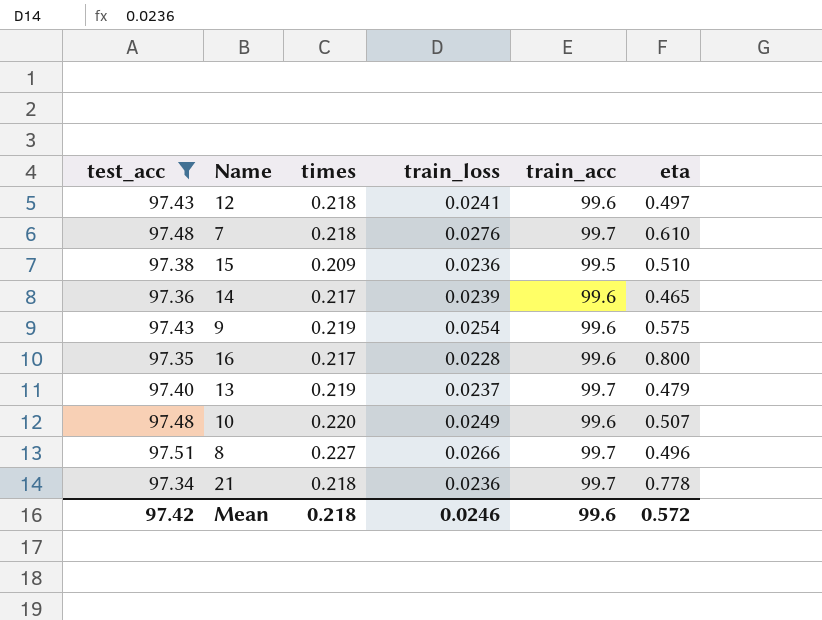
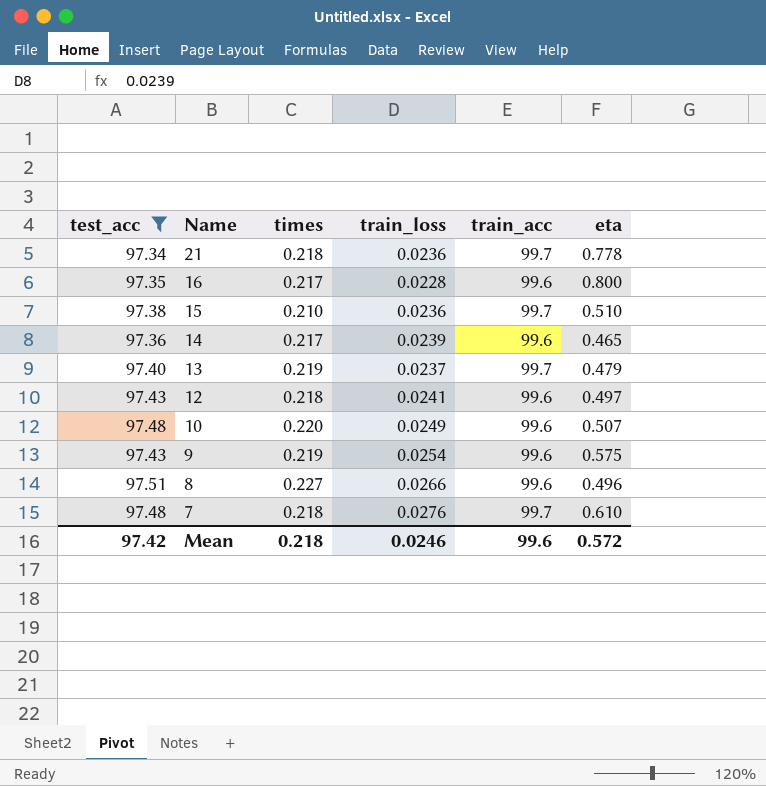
row order: none -> Name descending
15 | times: 0.209 -> 0.210
15 | train_acc: 99.5 -> 99.7
8 | train_acc: 99.7 -> 99.6

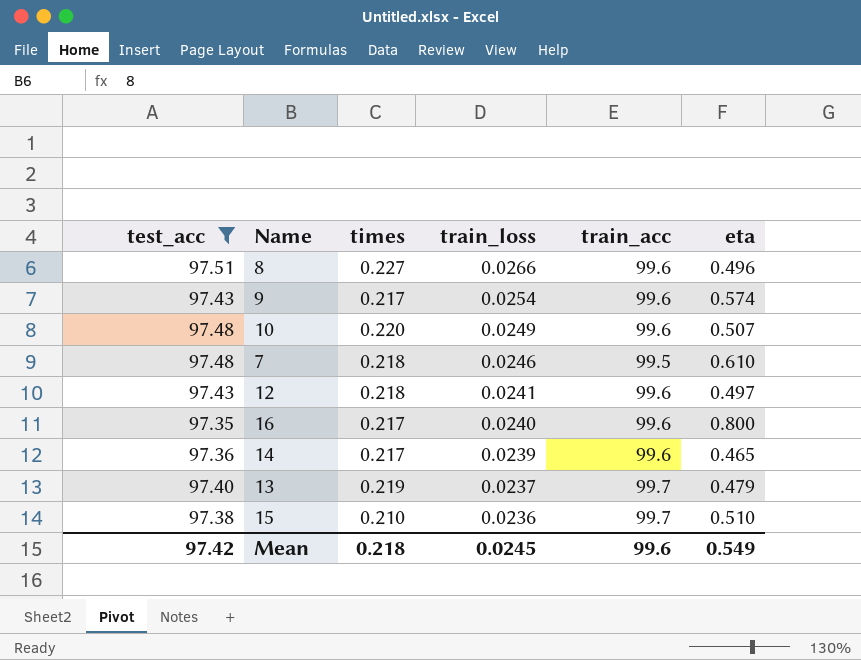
row order: Name descending -> train_loss descending
row 21: 97.34 | 0.218 | 0.0236 | 99.7 | 0.778 -> none
9 | times: 0.219 -> 0.217
9 | eta: 0.575 -> 0.574
7 | train_loss: 0.0276 -> 0.0246
7 | train_acc: 99.7 -> 99.5
16 | train_loss: 0.0228 -> 0.0240
Mean | train_loss: 0.0246 -> 0.0245
Mean | eta: 0.572 -> 0.549

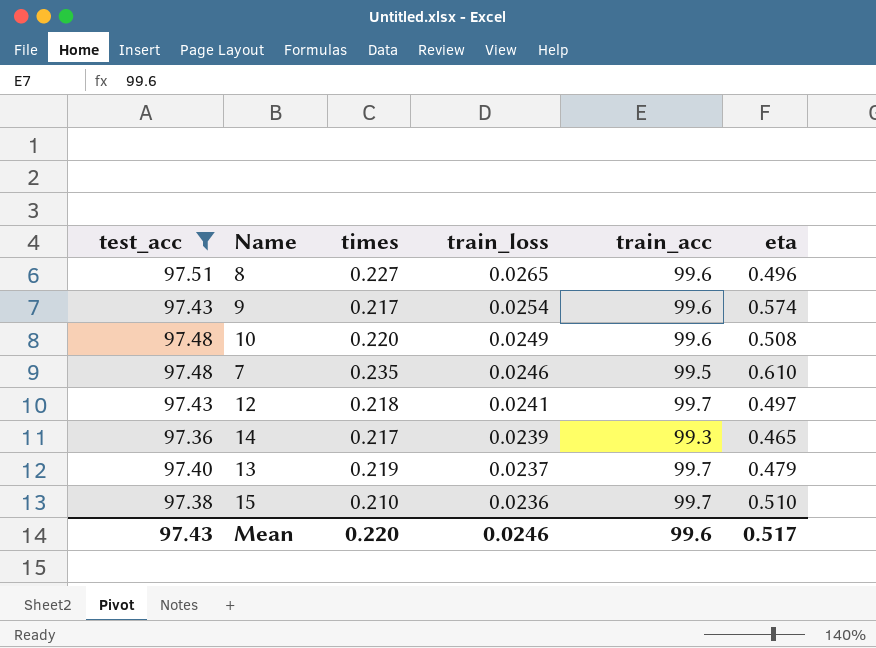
row 16: 97.35 | 0.217 | 0.0240 | 99.6 | 0.800 -> none
8 | train_loss: 0.0266 -> 0.0265
10 | eta: 0.507 -> 0.508
7 | times: 0.218 -> 0.235
12 | train_acc: 99.6 -> 99.7
14 | train_acc: 99.6 -> 99.3
Mean | test_acc: 97.42 -> 97.43
Mean | times: 0.218 -> 0.220
Mean | train_loss: 0.0245 -> 0.0246
Mean | eta: 0.549 -> 0.517

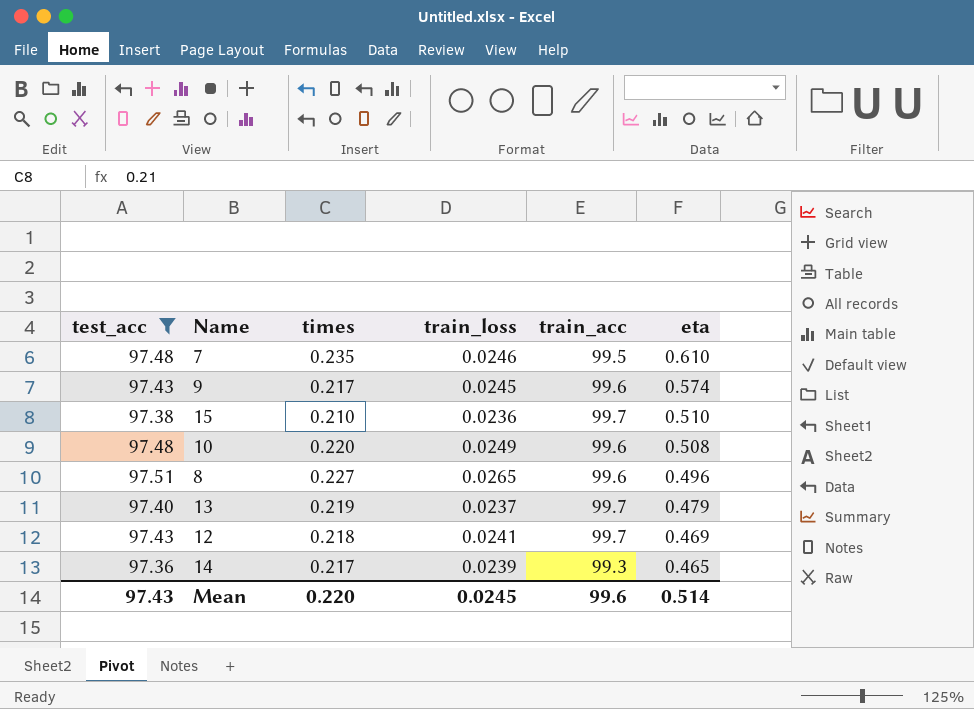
row order: train_loss descending -> eta descending
9 | train_loss: 0.0254 -> 0.0245
12 | eta: 0.497 -> 0.469
Mean | train_loss: 0.0246 -> 0.0245
Mean | eta: 0.517 -> 0.514

